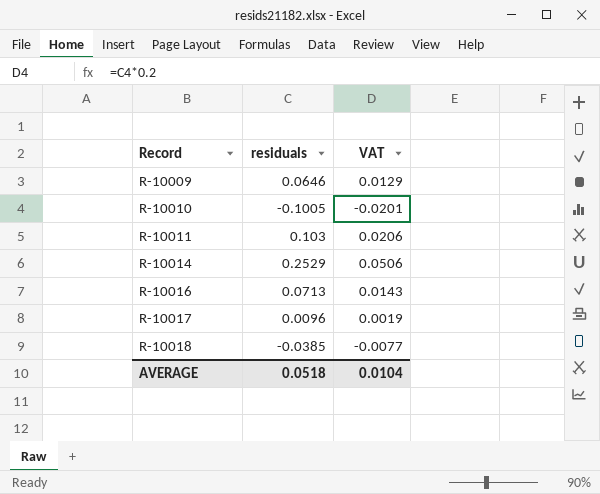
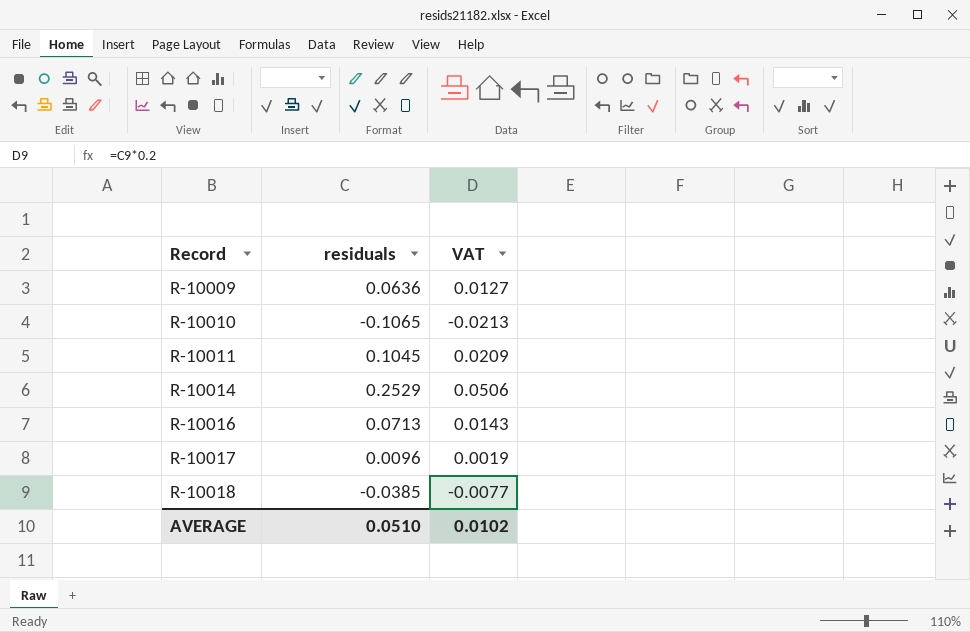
R-10009 | residuals: 0.0646 -> 0.0636
R-10009 | VAT: 0.0129 -> 0.0127
R-10010 | residuals: -0.1005 -> -0.1065
R-10010 | VAT: -0.0201 -> -0.0213
R-10011 | residuals: 0.103 -> 0.1045
R-10011 | VAT: 0.0206 -> 0.0209
AVERAGE | residuals: 0.0518 -> 0.0510
AVERAGE | VAT: 0.0104 -> 0.0102

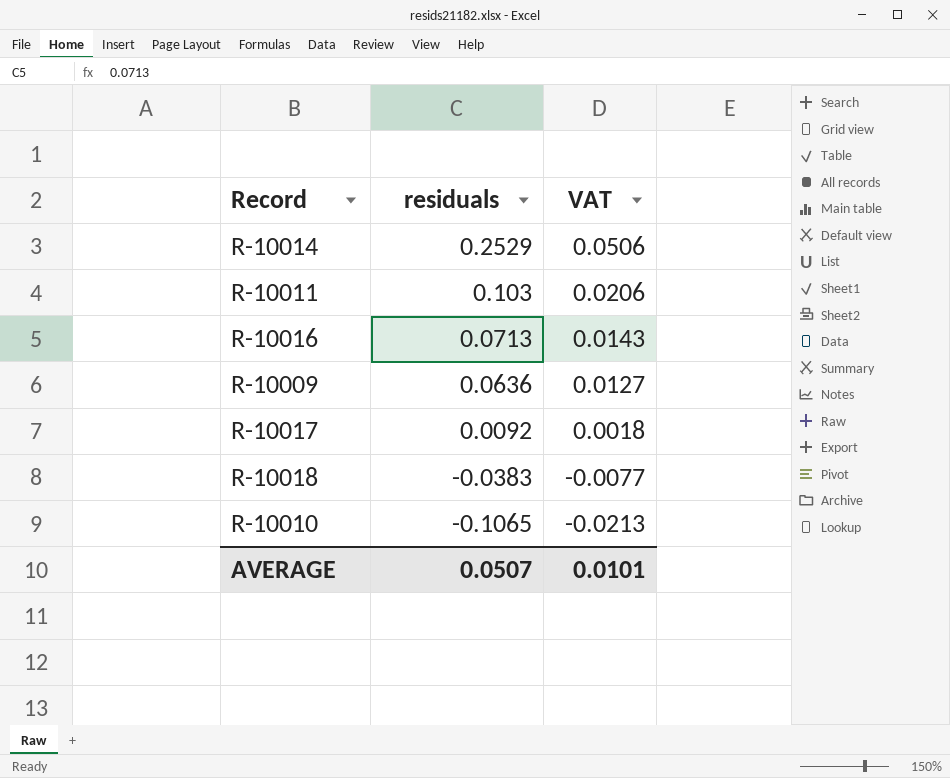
row order: Record ascending -> residuals descending
R-10011 | residuals: 0.1045 -> 0.103
R-10011 | VAT: 0.0209 -> 0.0206
R-10017 | residuals: 0.0096 -> 0.0092
R-10017 | VAT: 0.0019 -> 0.0018
R-10018 | residuals: -0.0385 -> -0.0383
AVERAGE | residuals: 0.0510 -> 0.0507
AVERAGE | VAT: 0.0102 -> 0.0101

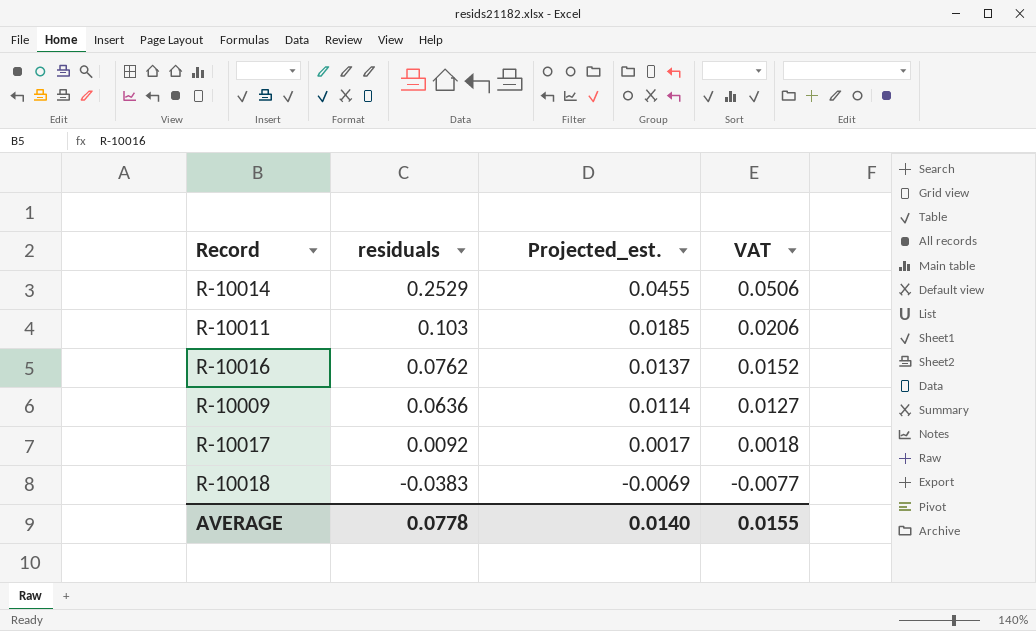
column Projected_est. | formula: none -> [residuals] * 0.18
row R-10010: -0.1065 | -0.0213 -> none
R-10016 | residuals: 0.0713 -> 0.0762
R-10016 | VAT: 0.0143 -> 0.0152
AVERAGE | residuals: 0.0507 -> 0.0778
AVERAGE | VAT: 0.0101 -> 0.0155

